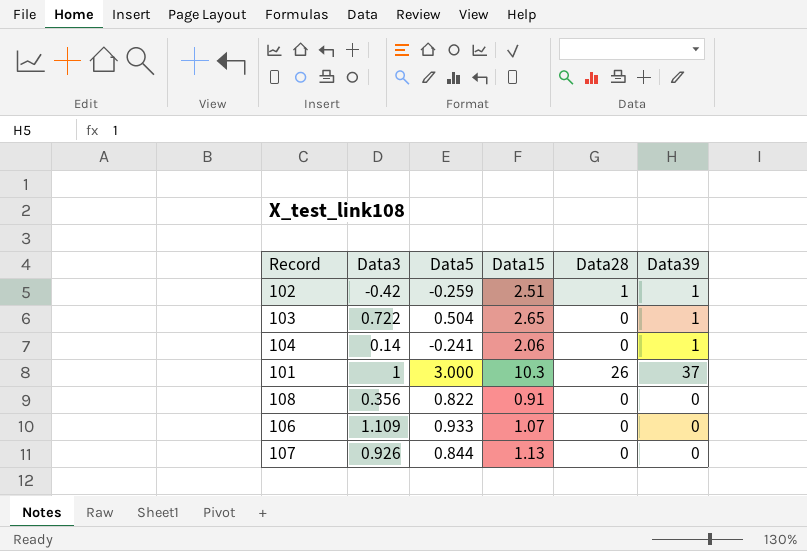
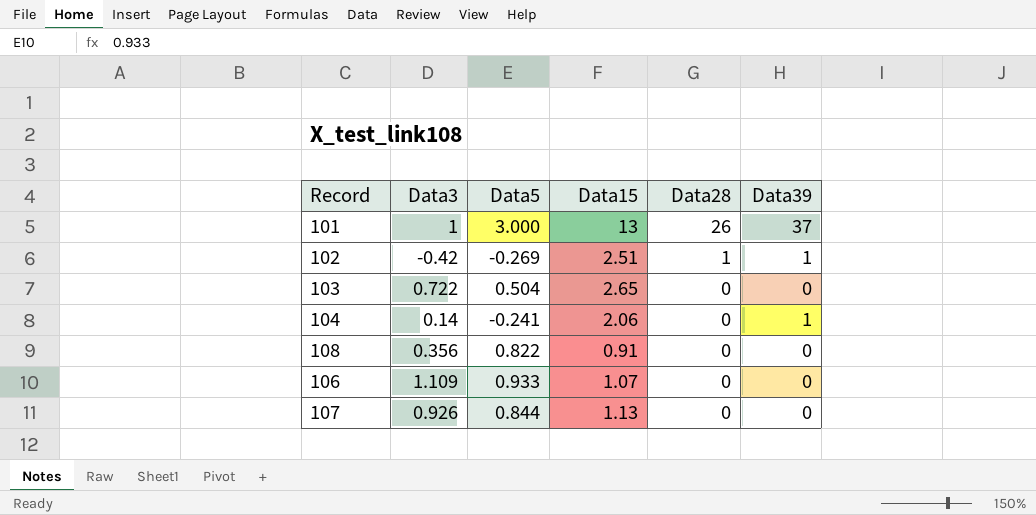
row order: none -> Data28 descending
101 | Data15: 10.3 -> 13
102 | Data5: -0.259 -> -0.269
103 | Data39: 1 -> 0

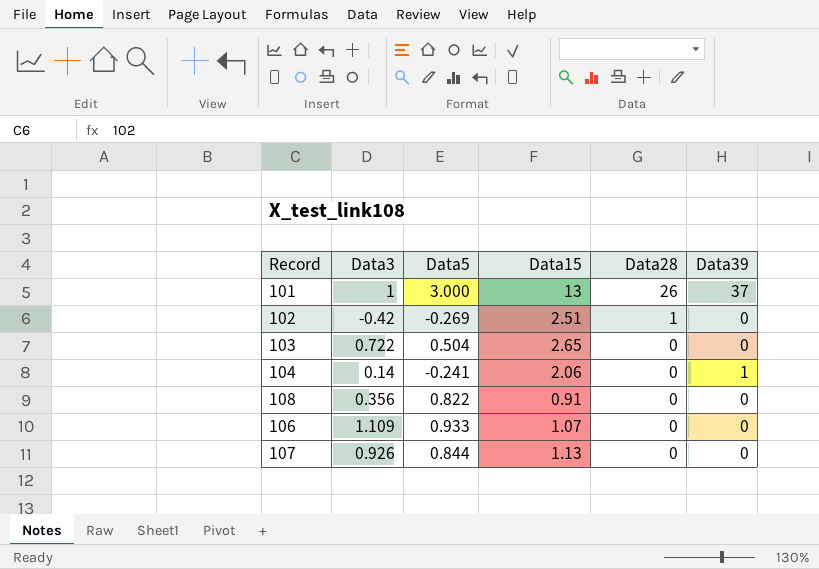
102 | Data39: 1 -> 0

